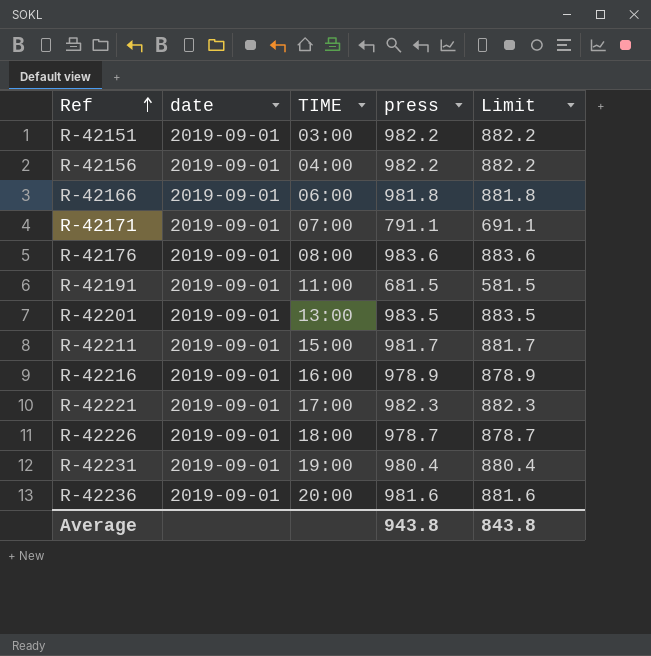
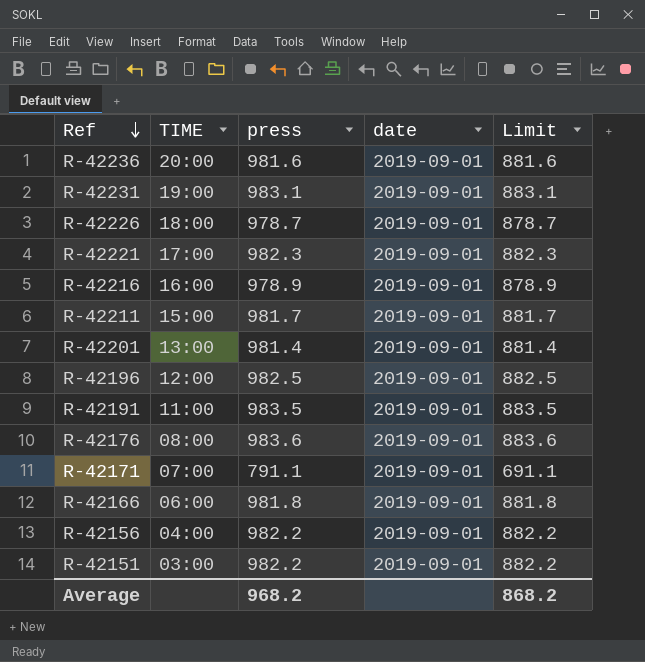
row order: Ref ascending -> Ref descending
column date | position: 2 -> 4
R-42231 | press: 980.4 -> 983.1
R-42231 | Limit: 880.4 -> 883.1
R-42201 | press: 983.5 -> 981.4
R-42201 | Limit: 883.5 -> 881.4
row R-42196: none -> 12:00 | 982.5 | 2019-09-01 | 882.5
R-42191 | press: 681.5 -> 983.5
R-42191 | Limit: 581.5 -> 883.5
Average | press: 943.8 -> 968.2
Average | Limit: 843.8 -> 868.2

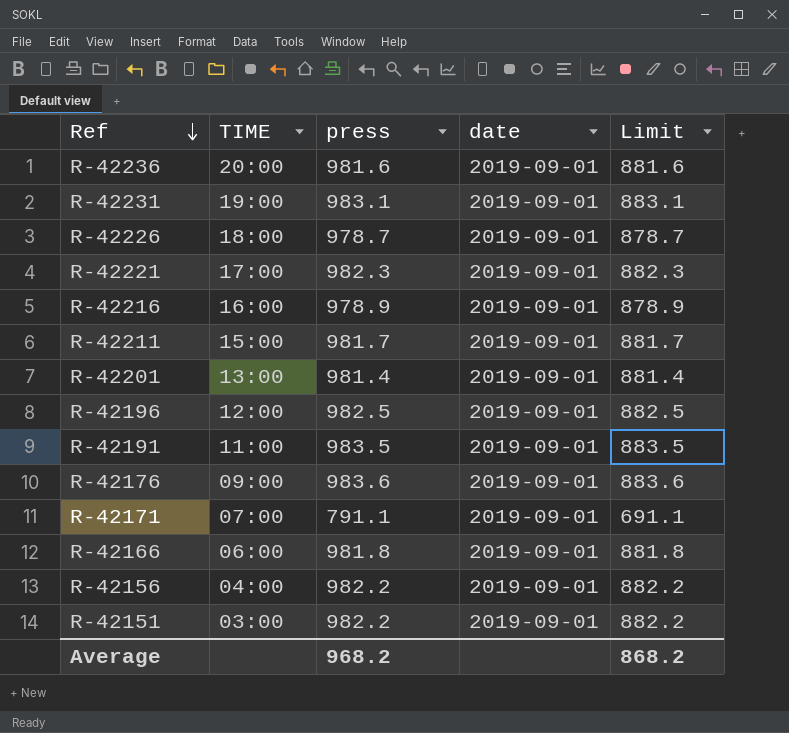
R-42176 | TIME: 08:00 -> 09:00

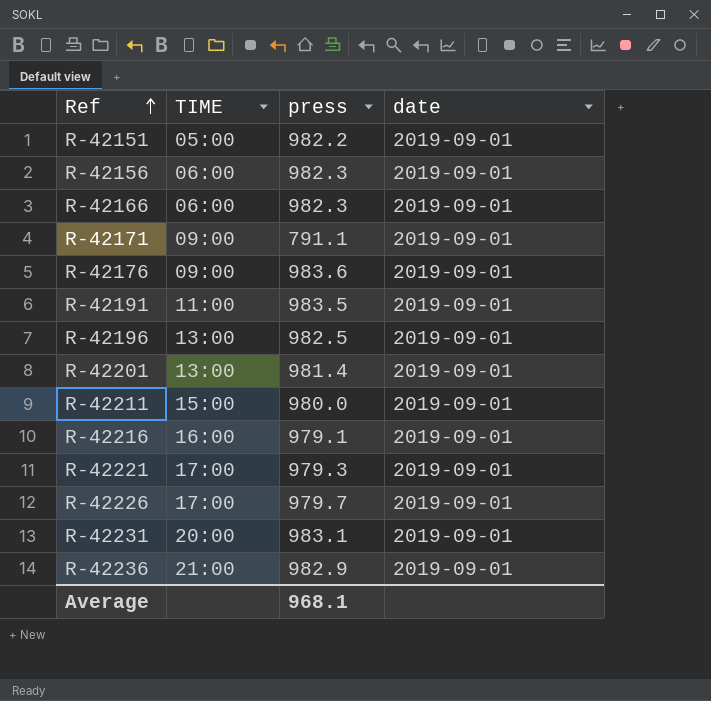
row order: Ref descending -> Ref ascending
column Limit | formula: [press] - 100 -> none
R-42151 | TIME: 03:00 -> 05:00
R-42156 | TIME: 04:00 -> 06:00
R-42156 | press: 982.2 -> 982.3
R-42166 | press: 981.8 -> 982.3
R-42171 | TIME: 07:00 -> 09:00
R-42196 | TIME: 12:00 -> 13:00
R-42211 | press: 981.7 -> 980.0
R-42216 | press: 978.9 -> 979.1
R-42221 | press: 982.3 -> 979.3
R-42226 | TIME: 18:00 -> 17:00
R-42226 | press: 978.7 -> 979.7
R-42231 | TIME: 19:00 -> 20:00
R-42236 | TIME: 20:00 -> 21:00
R-42236 | press: 981.6 -> 982.9
Average | press: 968.2 -> 968.1

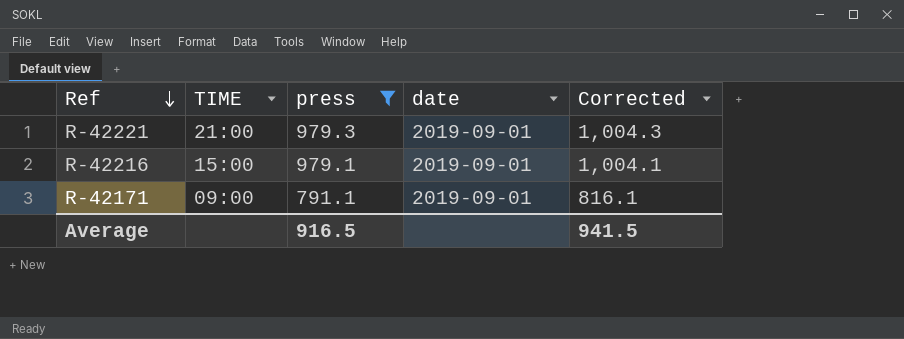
filter: none -> press <= 979.3
row order: Ref ascending -> Ref descending
column Corrected | formula: none -> [press] + 25
R-42221 | TIME: 17:00 -> 21:00
R-42216 | TIME: 16:00 -> 15:00
Average | press: 968.1 -> 916.5

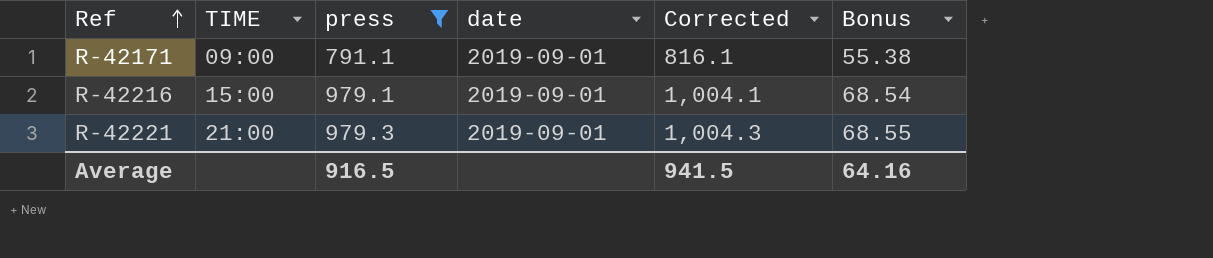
row order: Ref descending -> Ref ascending
column Bonus | formula: none -> [press] * 0.07

